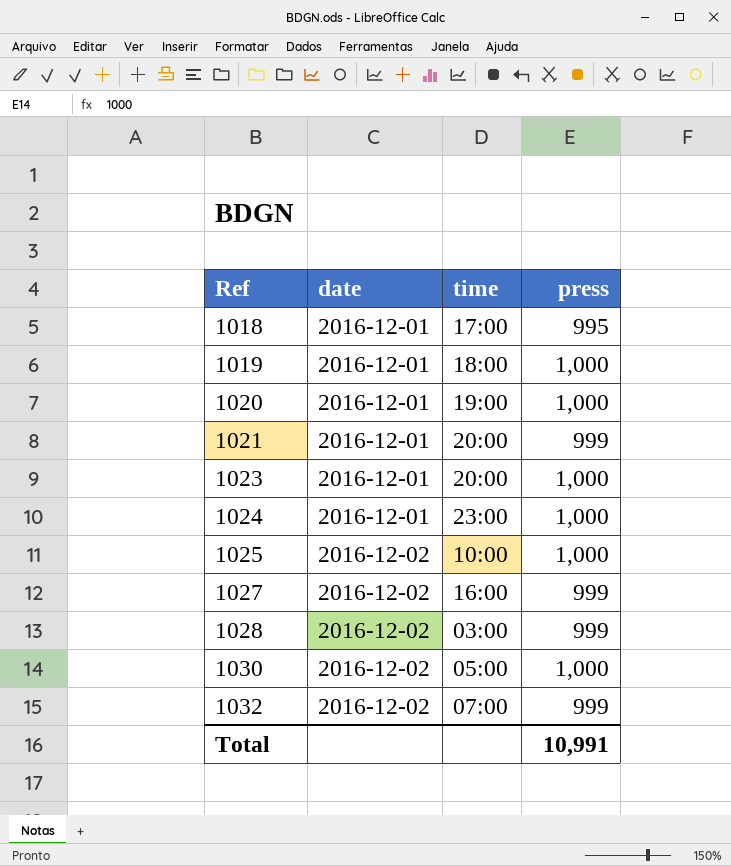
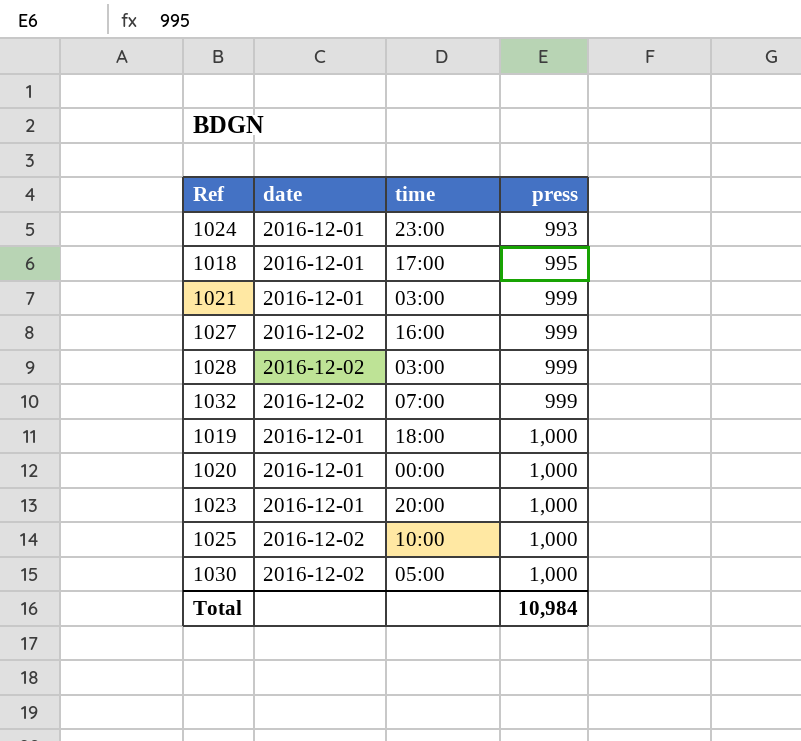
row order: Ref ascending -> press ascending
1024 | press: 1,000 -> 993
1021 | time: 20:00 -> 03:00
1020 | time: 19:00 -> 00:00
Total | press: 10,991 -> 10,984

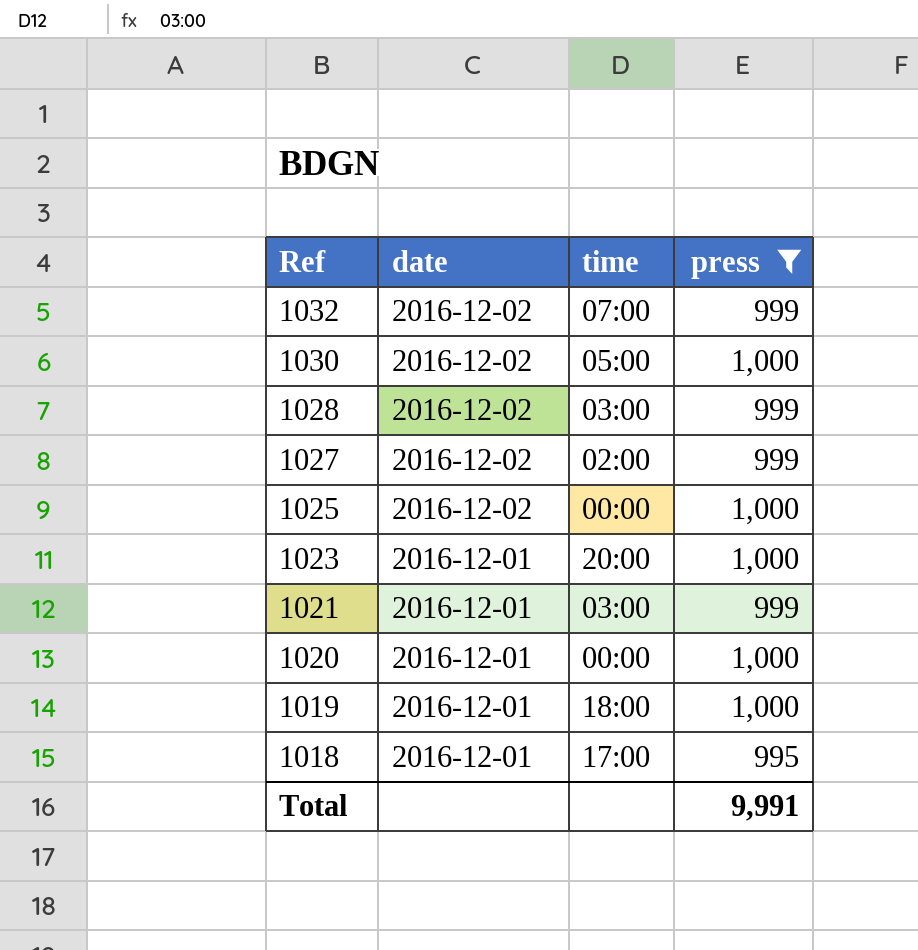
filter: none -> press != 993
row order: press ascending -> Ref descending
1027 | time: 16:00 -> 02:00
1025 | time: 10:00 -> 00:00
Total | press: 10,984 -> 9,991

